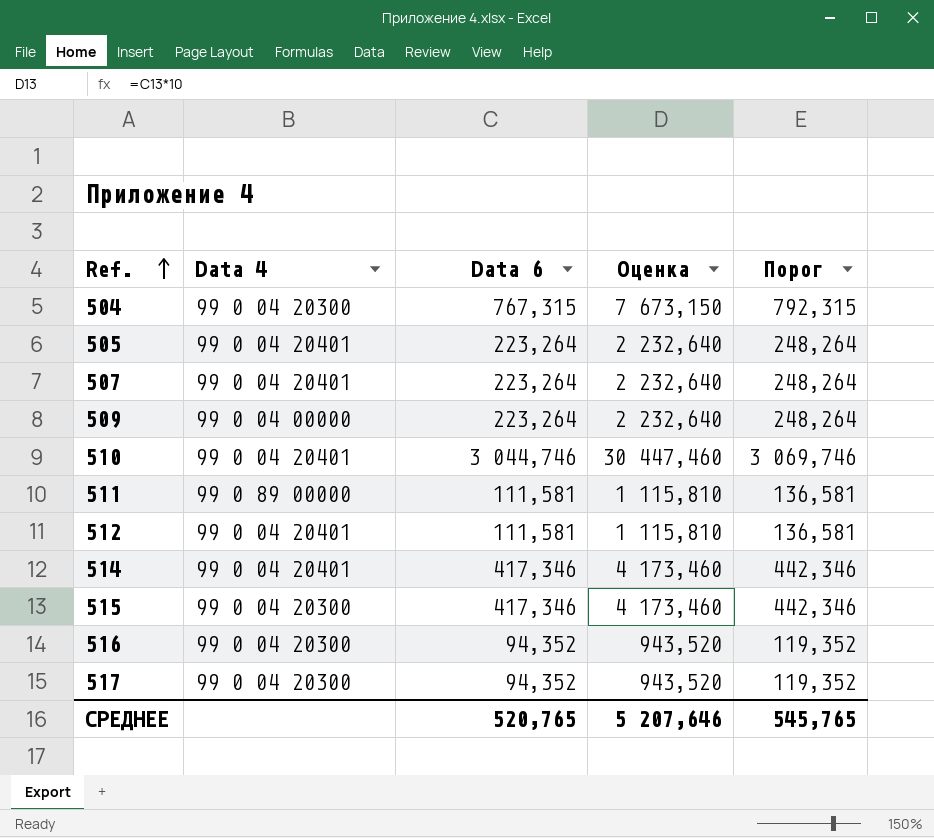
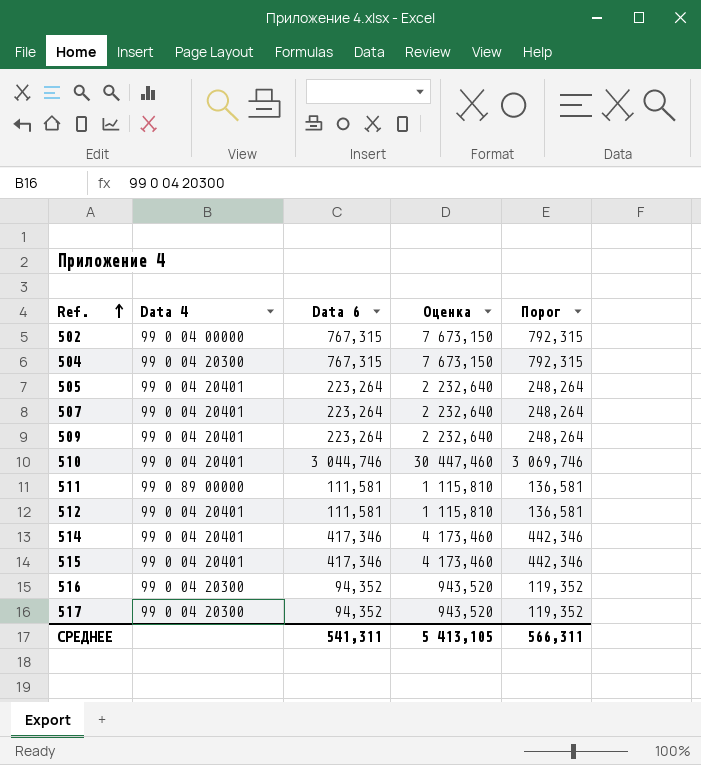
row 502: none -> 99 0 04 00000 | 767,315 | 7 673,150 | 792,315
509 | Data 4: 99 0 04 00000 -> 99 0 04 20401
515 | Data 4: 99 0 04 20300 -> 99 0 04 20401
СРЕДНЕЕ | Data 6: 520,765 -> 541,311
СРЕДНЕЕ | Оценка: 5 207,646 -> 5 413,105
СРЕДНЕЕ | Порог: 545,765 -> 566,311

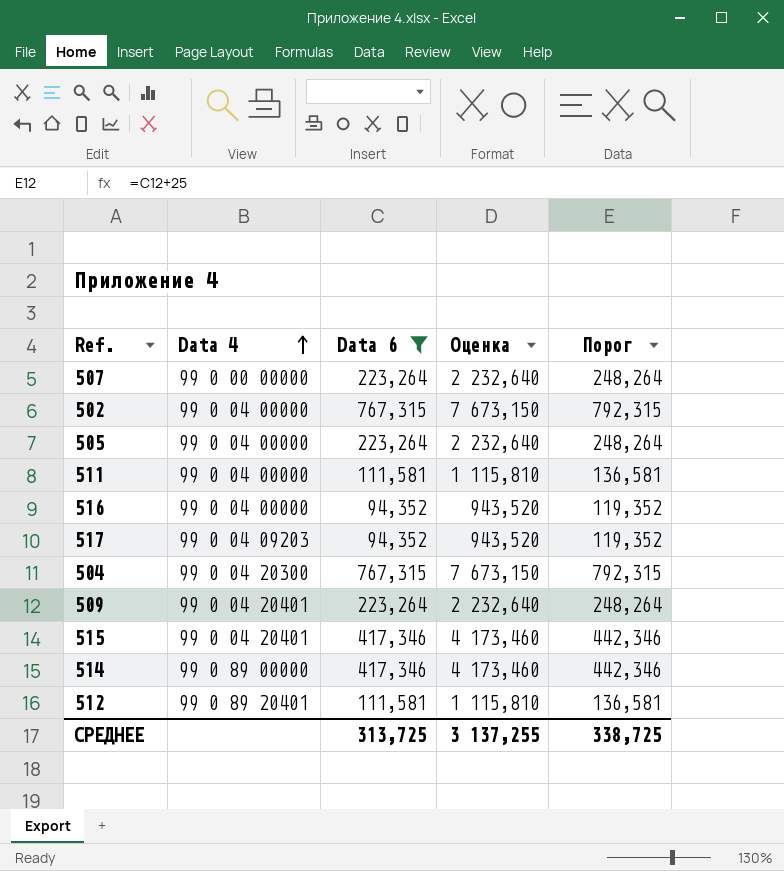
filter: none -> Data 6 != 3 044,746
row order: Ref. ascending -> Data 4 ascending
507 | Data 4: 99 0 04 20401 -> 99 0 00 00000
505 | Data 4: 99 0 04 20401 -> 99 0 04 00000
511 | Data 4: 99 0 89 00000 -> 99 0 04 00000
516 | Data 4: 99 0 04 20300 -> 99 0 04 00000
517 | Data 4: 99 0 04 20300 -> 99 0 04 09203
514 | Data 4: 99 0 04 20401 -> 99 0 89 00000
512 | Data 4: 99 0 04 20401 -> 99 0 89 20401
СРЕДНЕЕ | Data 6: 541,311 -> 313,725
СРЕДНЕЕ | Оценка: 5 413,105 -> 3 137,255
СРЕДНЕЕ | Порог: 566,311 -> 338,725

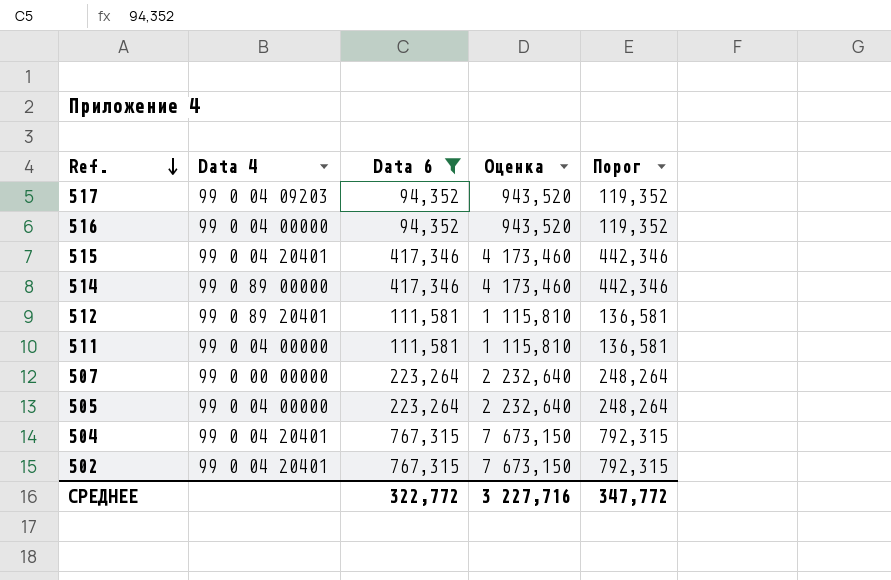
row order: Data 4 ascending -> Ref. descending
row 509: 99 0 04 20401 | 223,264 | 2 232,640 | 248,264 -> none
504 | Data 4: 99 0 04 20300 -> 99 0 04 20401
502 | Data 4: 99 0 04 00000 -> 99 0 04 20401
СРЕДНЕЕ | Data 6: 313,725 -> 322,772
СРЕДНЕЕ | Оценка: 3 137,255 -> 3 227,716
СРЕДНЕЕ | Порог: 338,725 -> 347,772

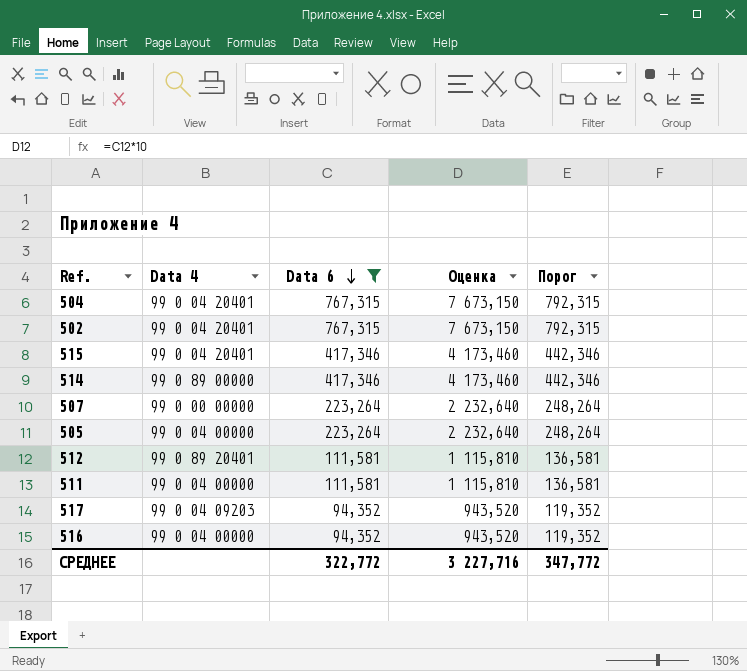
row order: Ref. descending -> Data 6 descending

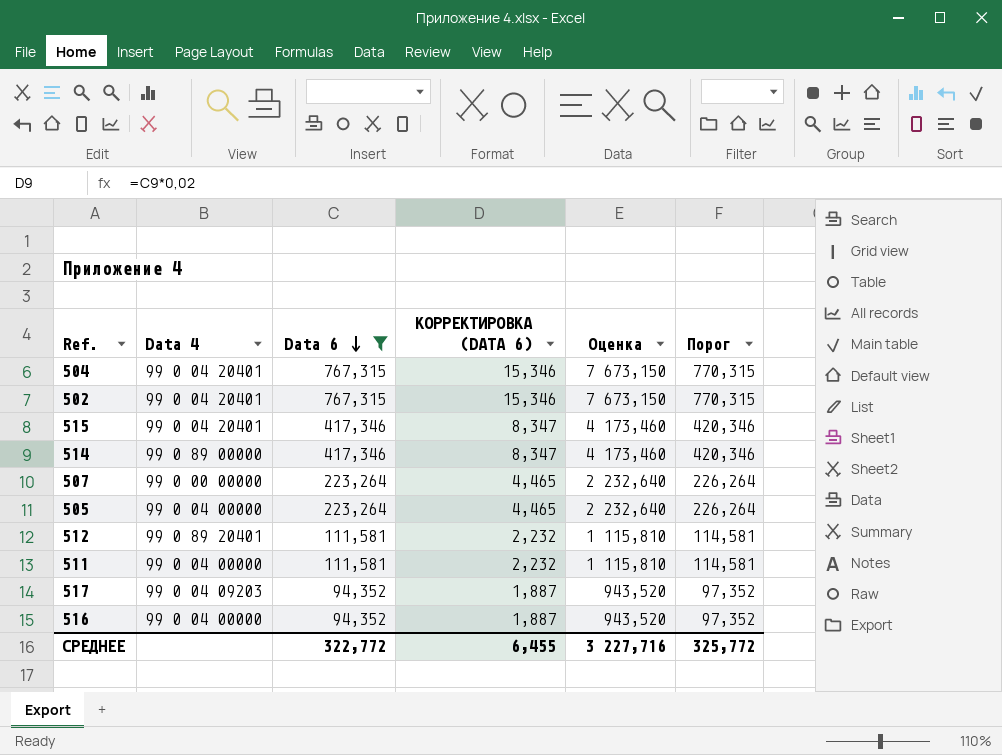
column КОРРЕКТИРОВКА (DATA 6) | formula: none -> [Data 6] * 0,02
column Порог | formula: [Data 6] + 25 -> [Data 6] + 3
СРЕДНЕЕ | Порог: 347,772 -> 325,772

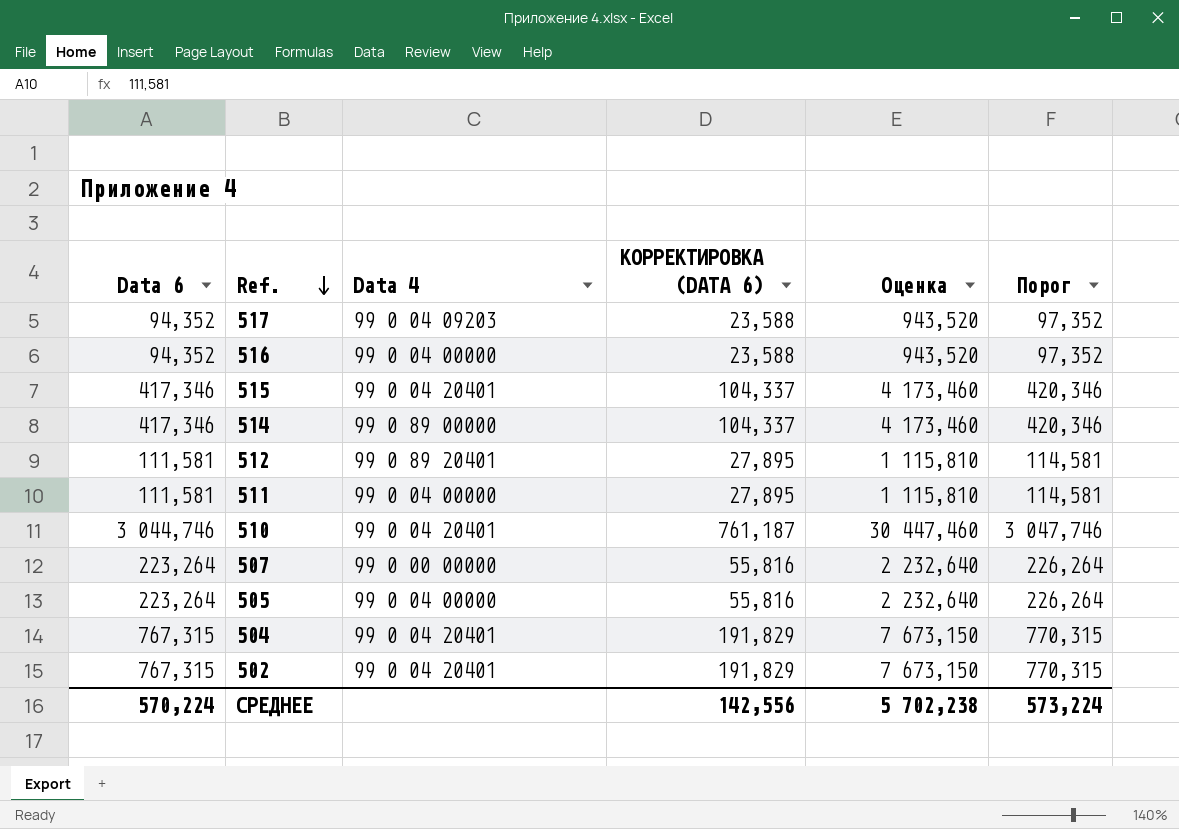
filter: Data 6 != 3 044,746 -> none
row order: Data 6 descending -> Ref. descending
column Data 6 | position: 3 -> 1
column КОРРЕКТИРОВКА (DATA 6) | formula: [Data 6] * 0,02 -> [Data 6] * 0,25
СРЕДНЕЕ | Data 6: 322,772 -> 570,224
СРЕДНЕЕ | КОРРЕКТИРОВКА (DATA 6): 6,455 -> 142,556
СРЕДНЕЕ | Оценка: 3 227,716 -> 5 702,238
СРЕДНЕЕ | Порог: 325,772 -> 573,224

